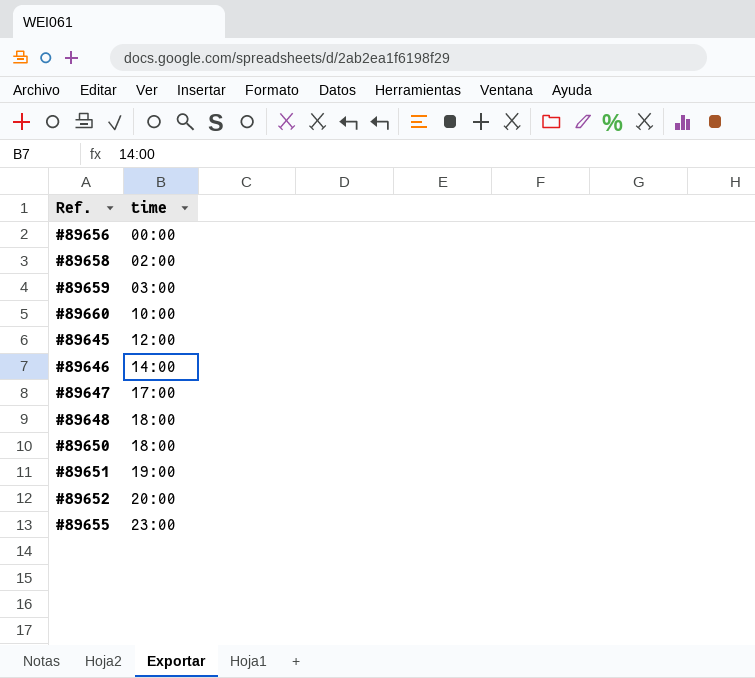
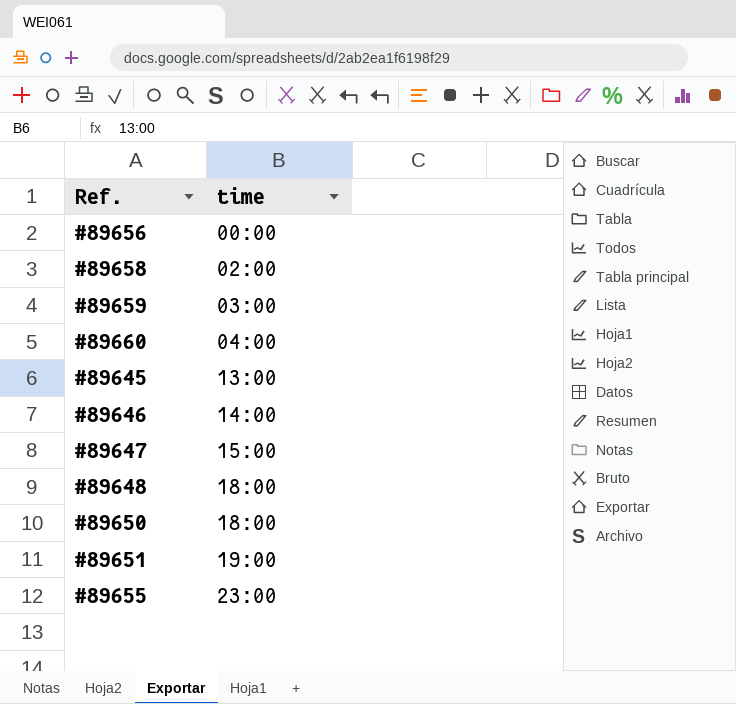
row #89652: 20:00 -> none
#89660 | time: 10:00 -> 04:00
#89645 | time: 12:00 -> 13:00
#89647 | time: 17:00 -> 15:00

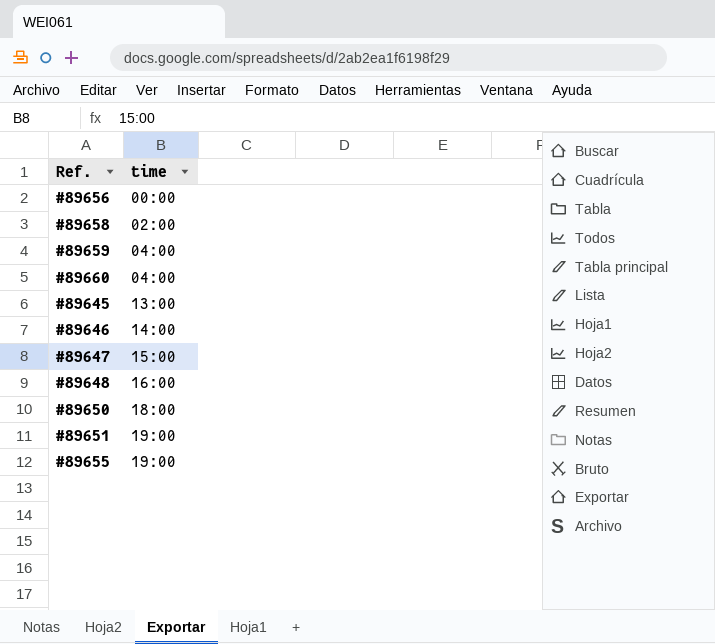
#89659 | time: 03:00 -> 04:00
#89648 | time: 18:00 -> 16:00
#89655 | time: 23:00 -> 19:00

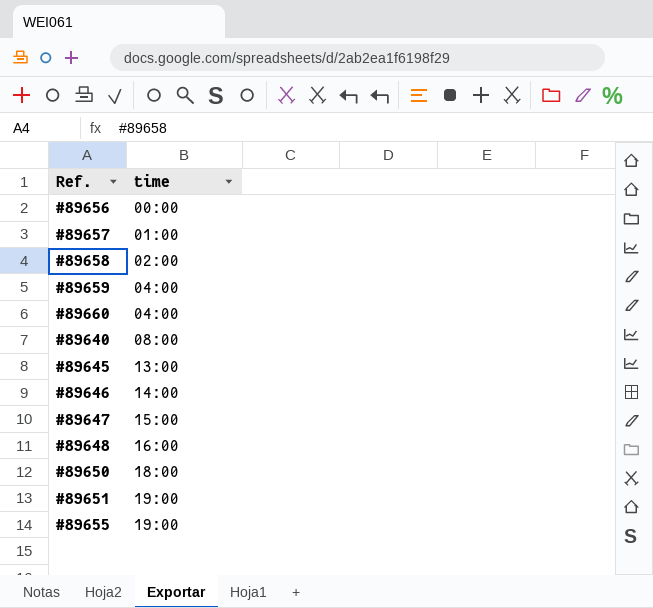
row #89657: none -> 01:00
row #89640: none -> 08:00

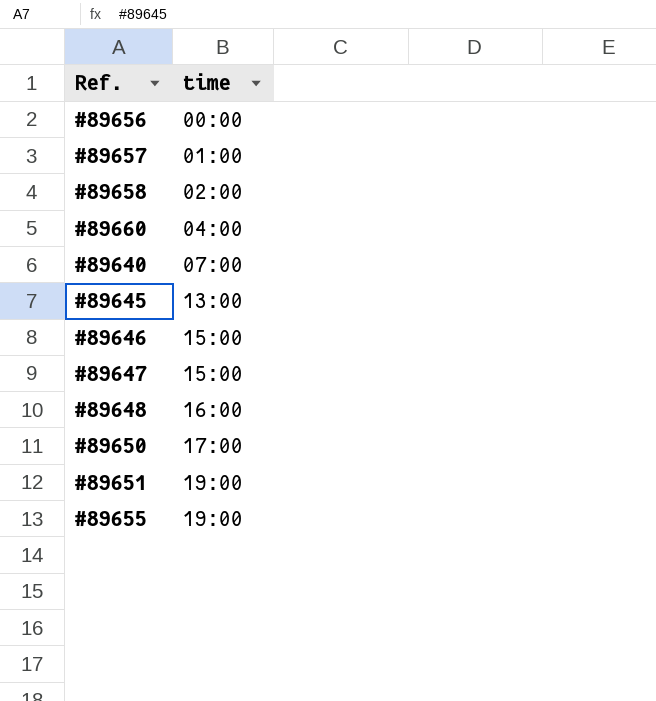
row #89659: 04:00 -> none
#89640 | time: 08:00 -> 07:00
#89646 | time: 14:00 -> 15:00
#89650 | time: 18:00 -> 17:00

